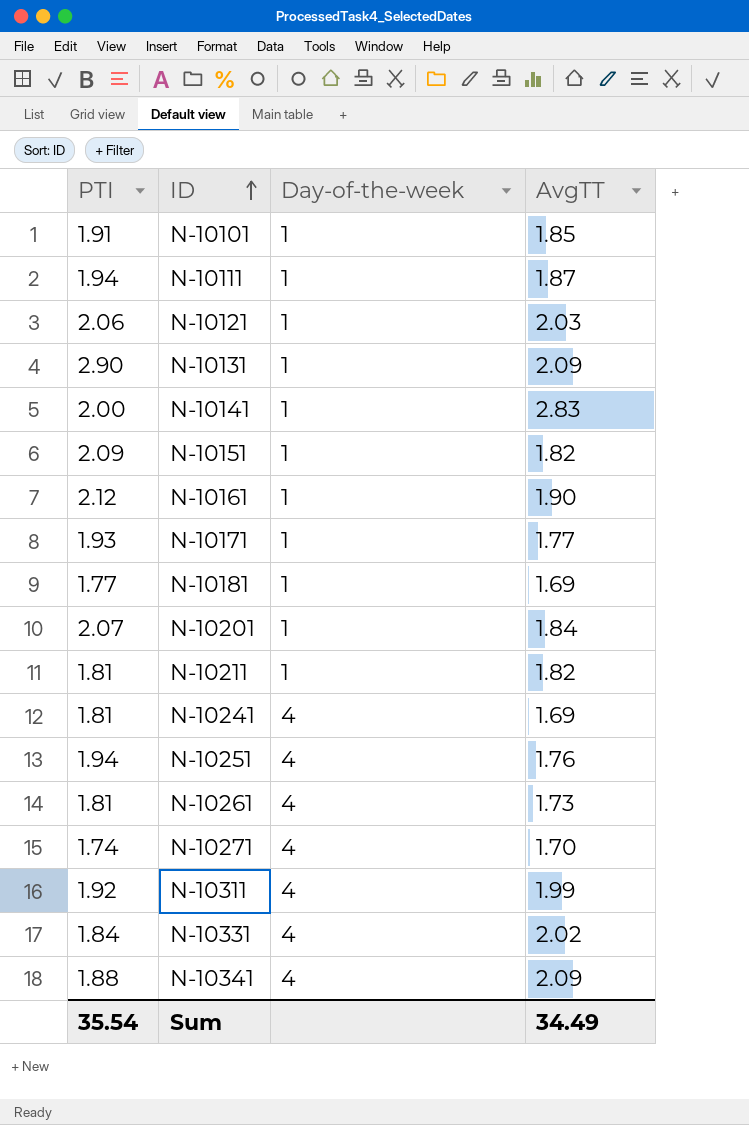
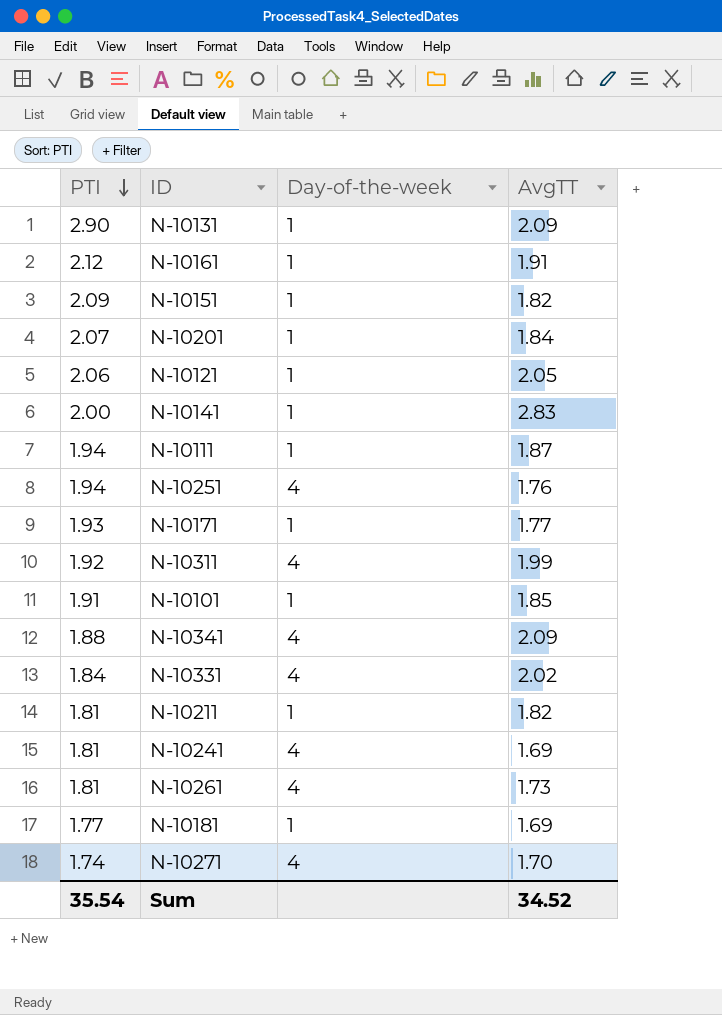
row order: ID ascending -> PTI descending
N-10161 | AvgTT: 1.90 -> 1.91
N-10121 | AvgTT: 2.03 -> 2.05
Sum | AvgTT: 34.49 -> 34.52

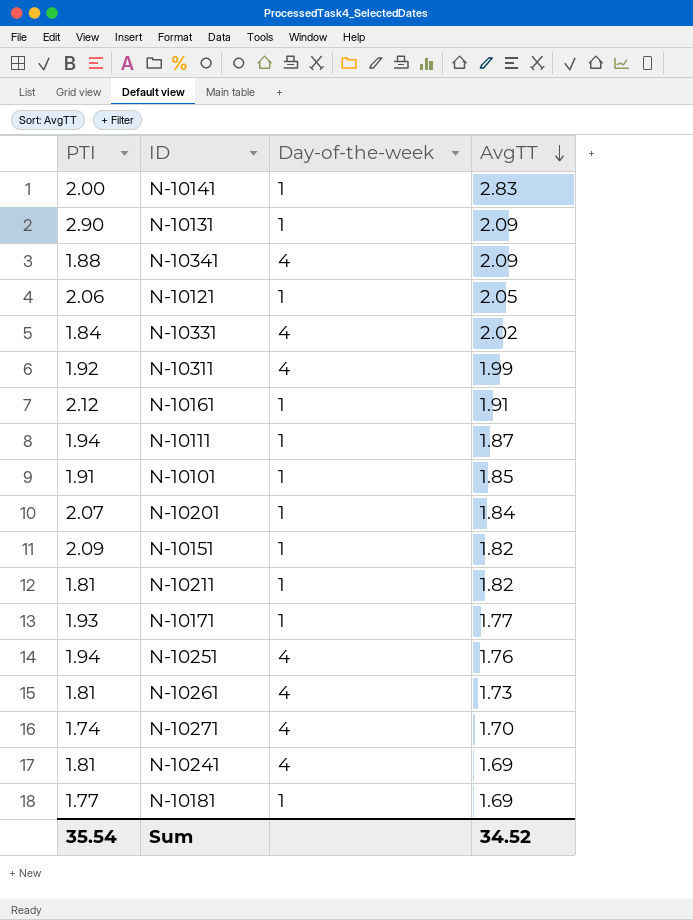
row order: PTI descending -> AvgTT descending

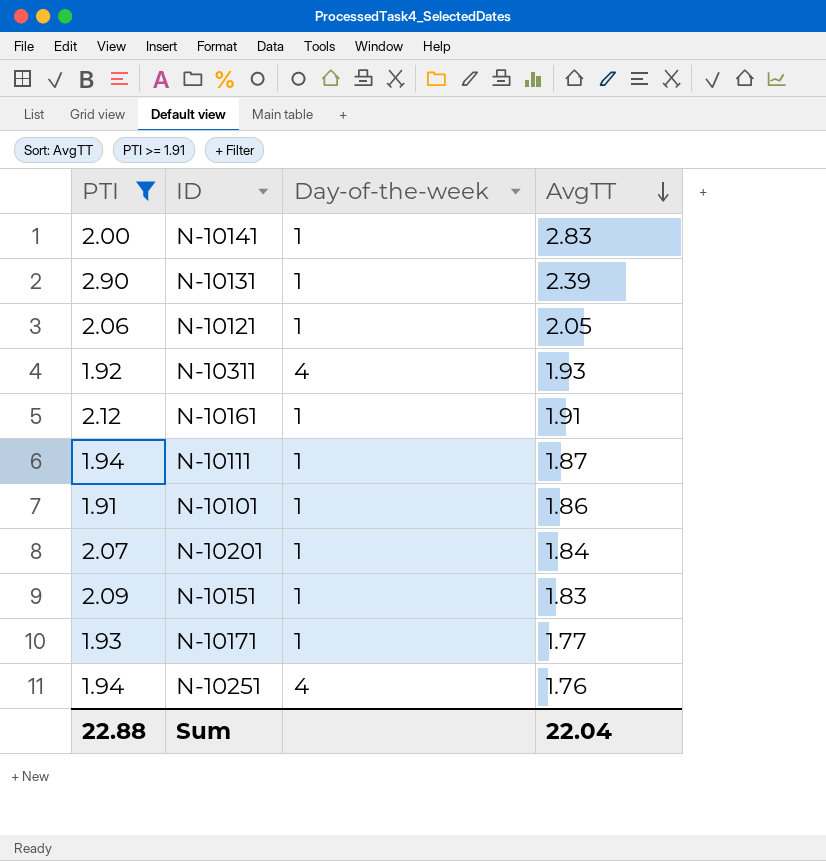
filter: none -> PTI >= 1.91
N-10131 | AvgTT: 2.09 -> 2.39
N-10311 | AvgTT: 1.99 -> 1.93
N-10101 | AvgTT: 1.85 -> 1.86
N-10151 | AvgTT: 1.82 -> 1.83
Sum | PTI: 35.54 -> 22.88
Sum | AvgTT: 34.52 -> 22.04

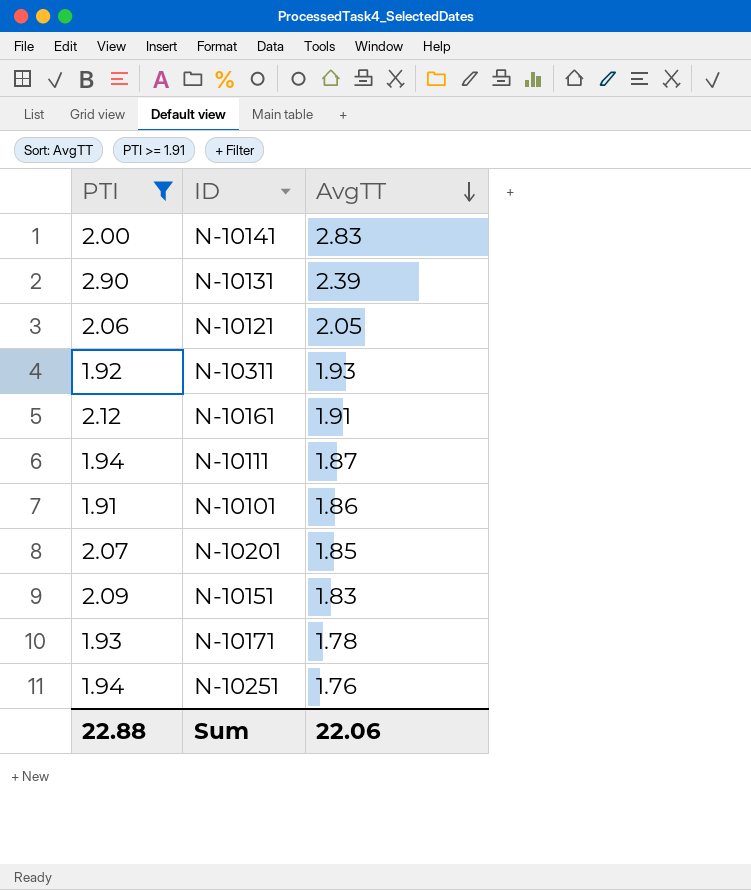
column Day-of-the-week | position: 3 -> none
N-10201 | AvgTT: 1.84 -> 1.85
N-10171 | AvgTT: 1.77 -> 1.78
Sum | AvgTT: 22.04 -> 22.06

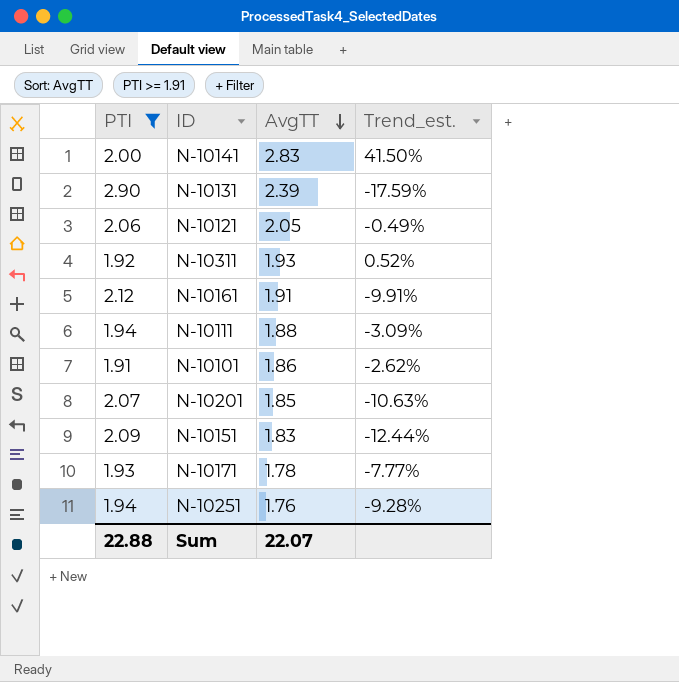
column Trend_est. | formula: none -> ([AvgTT] - [PTI]) / [PTI]
N-10111 | AvgTT: 1.87 -> 1.88
Sum | AvgTT: 22.06 -> 22.07

